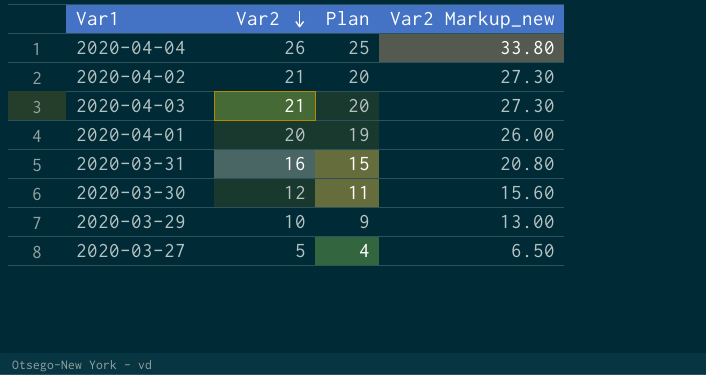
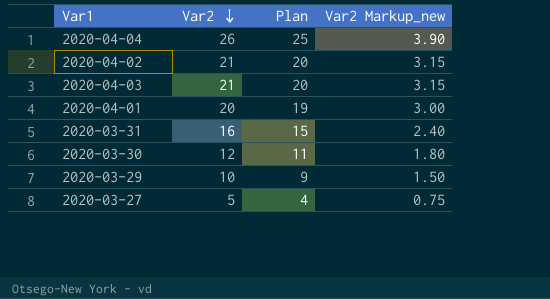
column Var2 Markup_new | formula: [Var2] * 1.3 -> [Var2] * 0.15

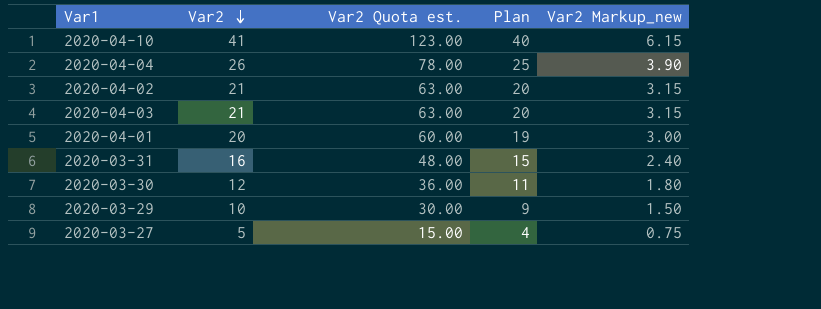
column Var2 Quota est. | formula: none -> [Var2] * 3
row 2020-04-10: none -> 41 | 123.00 | 40 | 6.15

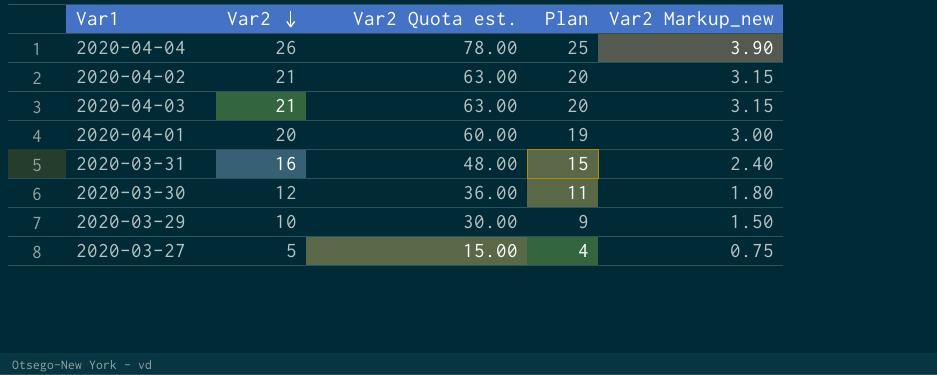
row 2020-04-10: 41 | 123.00 | 40 | 6.15 -> none

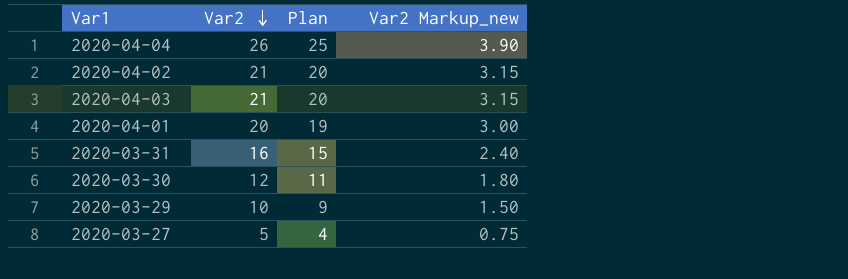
column Var2 Quota est. | formula: [Var2] * 3 -> none

